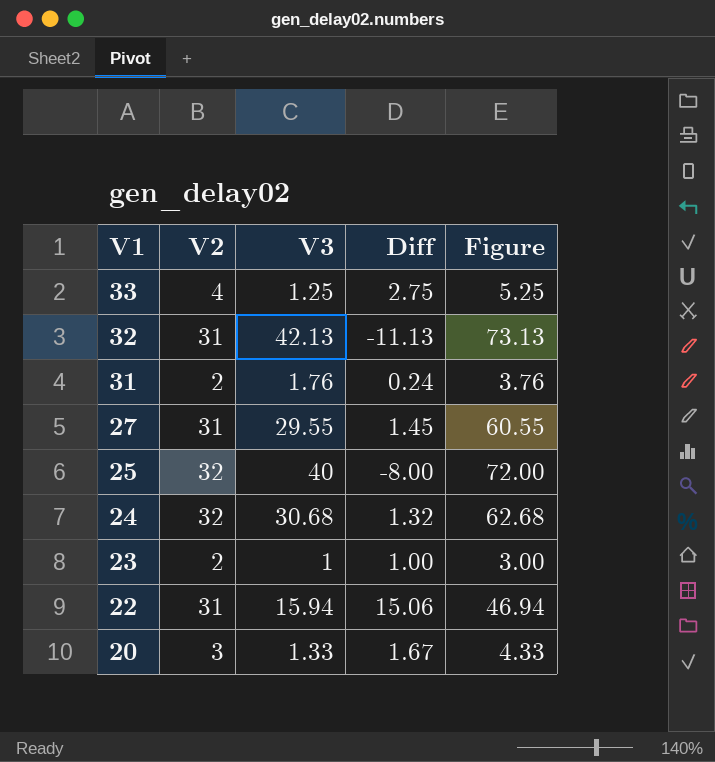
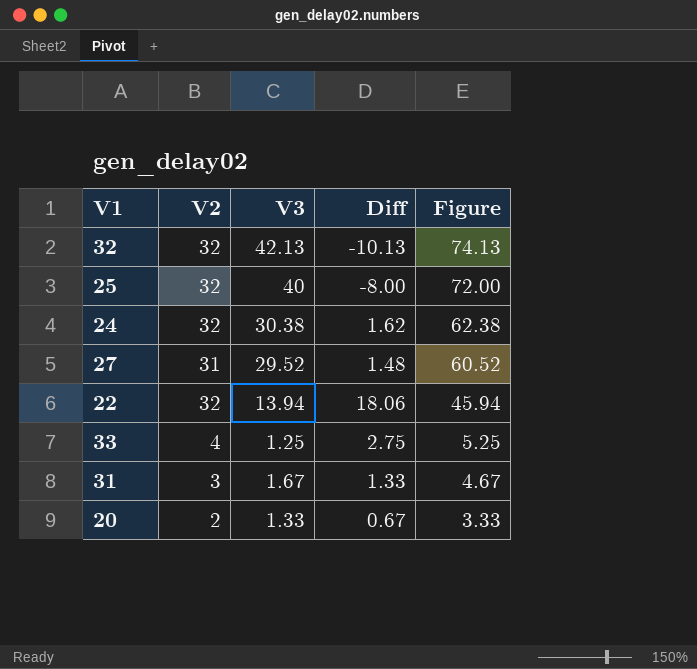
row order: V1 descending -> Figure descending
row 23: 2 | 1 | 1.00 | 3.00 -> none
32 | V2: 31 -> 32
32 | Diff: -11.13 -> -10.13
32 | Figure: 73.13 -> 74.13
24 | V3: 30.68 -> 30.38
24 | Diff: 1.32 -> 1.62
24 | Figure: 62.68 -> 62.38
27 | V3: 29.55 -> 29.52
27 | Diff: 1.45 -> 1.48
27 | Figure: 60.55 -> 60.52
22 | V2: 31 -> 32
22 | V3: 15.94 -> 13.94
22 | Diff: 15.06 -> 18.06
22 | Figure: 46.94 -> 45.94
31 | V2: 2 -> 3
31 | V3: 1.76 -> 1.67
31 | Diff: 0.24 -> 1.33
31 | Figure: 3.76 -> 4.67
20 | V2: 3 -> 2
20 | Diff: 1.67 -> 0.67
20 | Figure: 4.33 -> 3.33

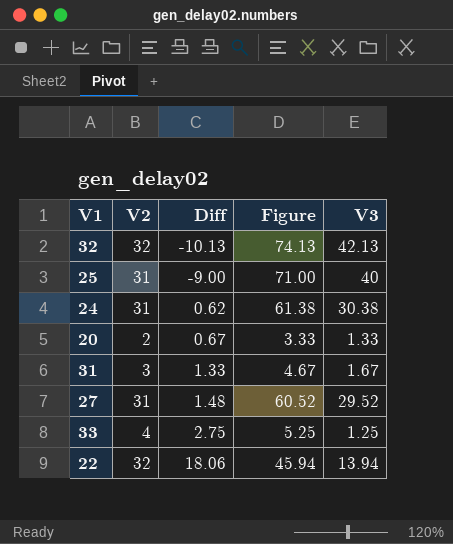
row order: Figure descending -> Diff ascending
column V3 | position: 3 -> 5
25 | V2: 32 -> 31
25 | Diff: -8.00 -> -9.00
25 | Figure: 72.00 -> 71.00
24 | V2: 32 -> 31
24 | Diff: 1.62 -> 0.62
24 | Figure: 62.38 -> 61.38

